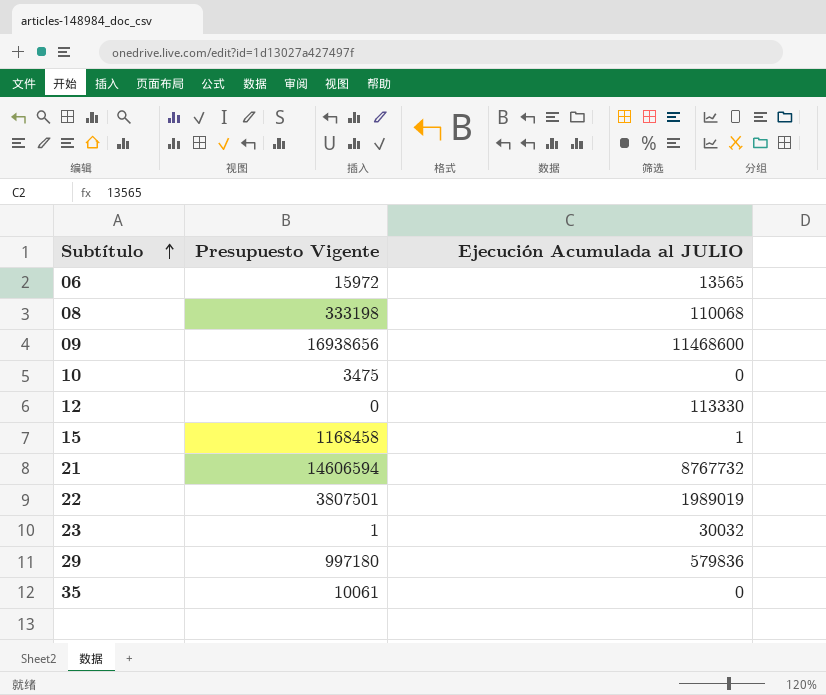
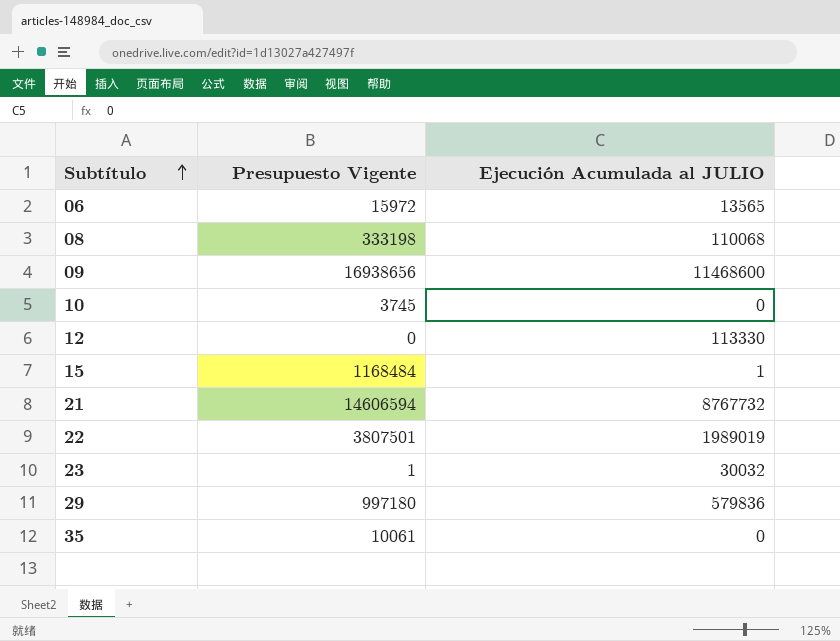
10 | Presupuesto Vigente: 3475 -> 3745
15 | Presupuesto Vigente: 1168458 -> 1168484

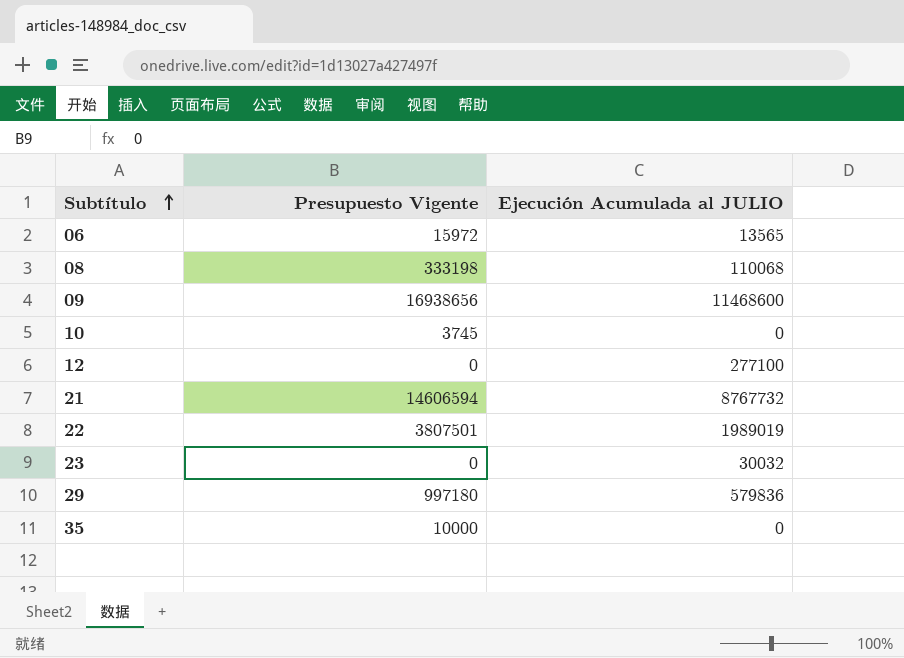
row 15: 1168484 | 1 -> none
12 | Ejecución Acumulada al JULIO: 113330 -> 277100
23 | Presupuesto Vigente: 1 -> 0
35 | Presupuesto Vigente: 10061 -> 10000

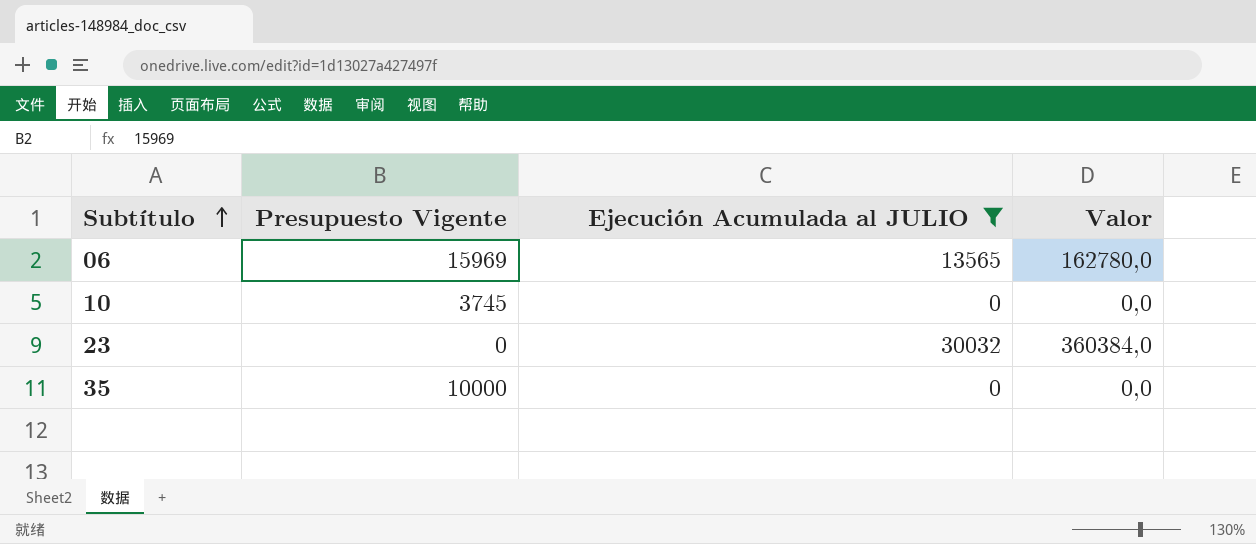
filter: none -> Ejecución Acumulada al JULIO <= 30032
column Valor | formula: none -> [Ejecución Acumulada al JULIO] * 12
06 | Presupuesto Vigente: 15972 -> 15969

